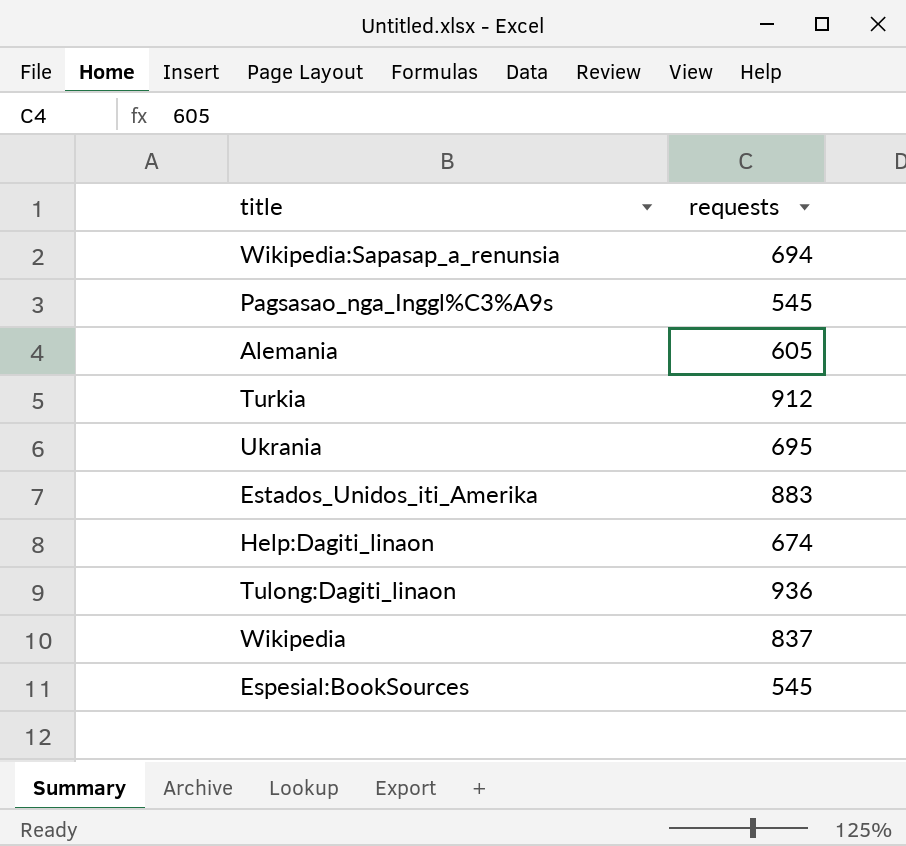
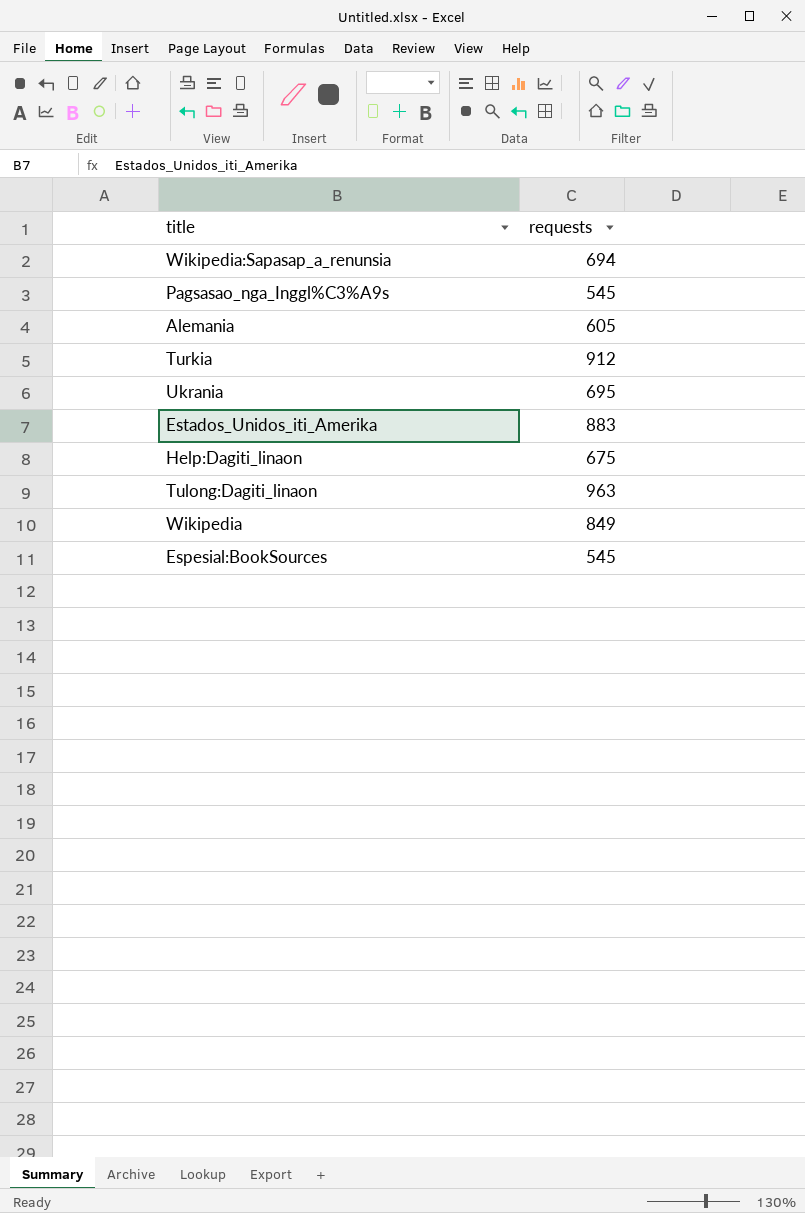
Help:Dagiti_linaon | requests: 674 -> 675
Tulong:Dagiti_linaon | requests: 936 -> 963
Wikipedia | requests: 837 -> 849

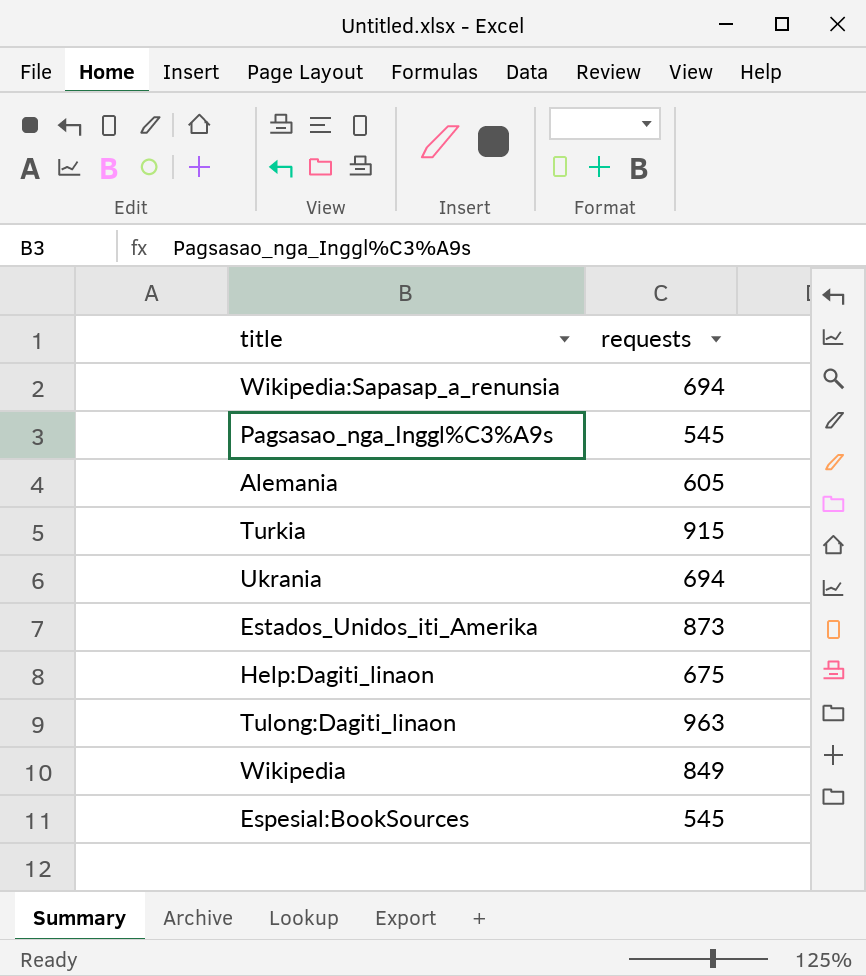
Turkia | requests: 912 -> 915
Ukrania | requests: 695 -> 694
Estados_Unidos_iti_Amerika | requests: 883 -> 873

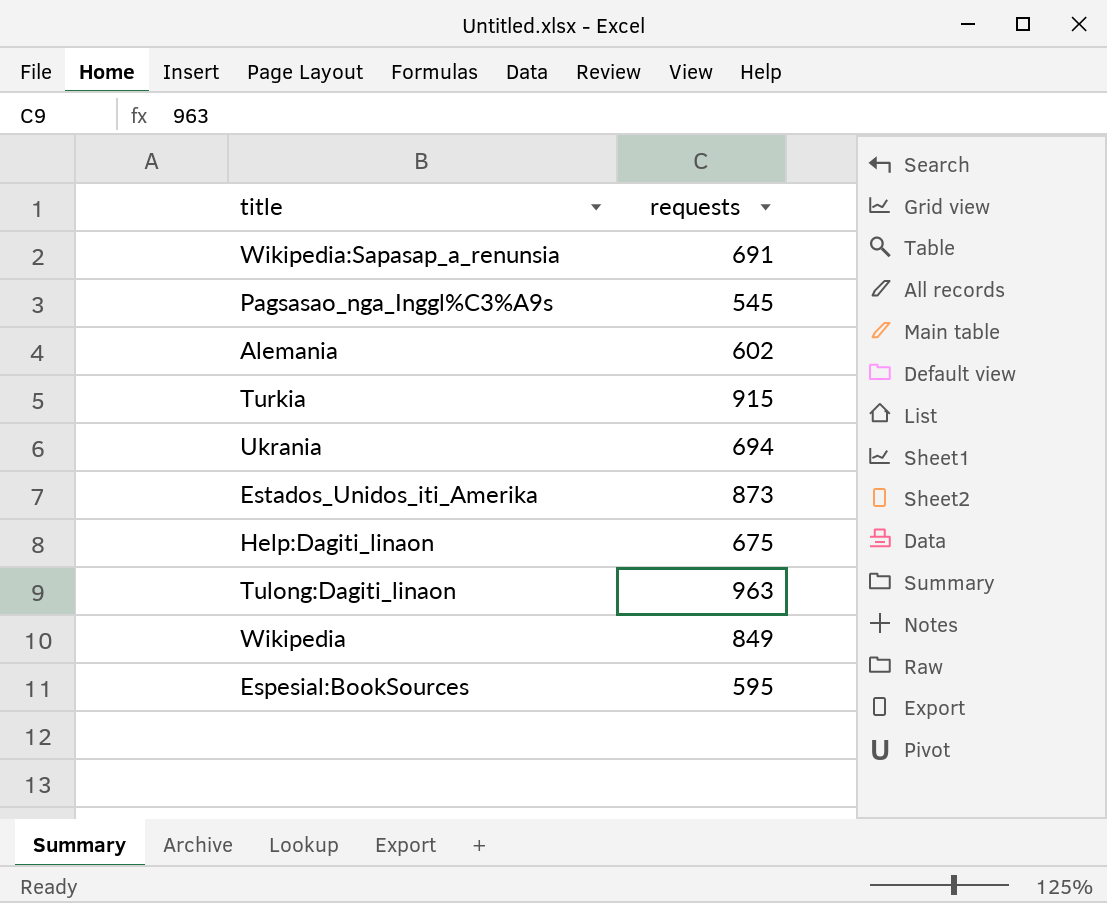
Wikipedia:Sapasap_a_renunsia | requests: 694 -> 691
Alemania | requests: 605 -> 602
Espesial:BookSources | requests: 545 -> 595

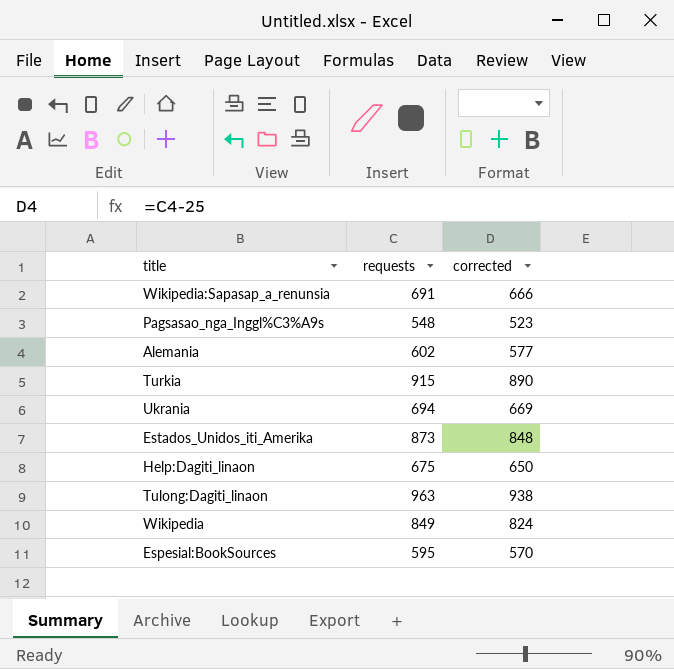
column corrected | formula: none -> [requests] - 25
Pagsasao_nga_Inggl%C3%A9s | requests: 545 -> 548

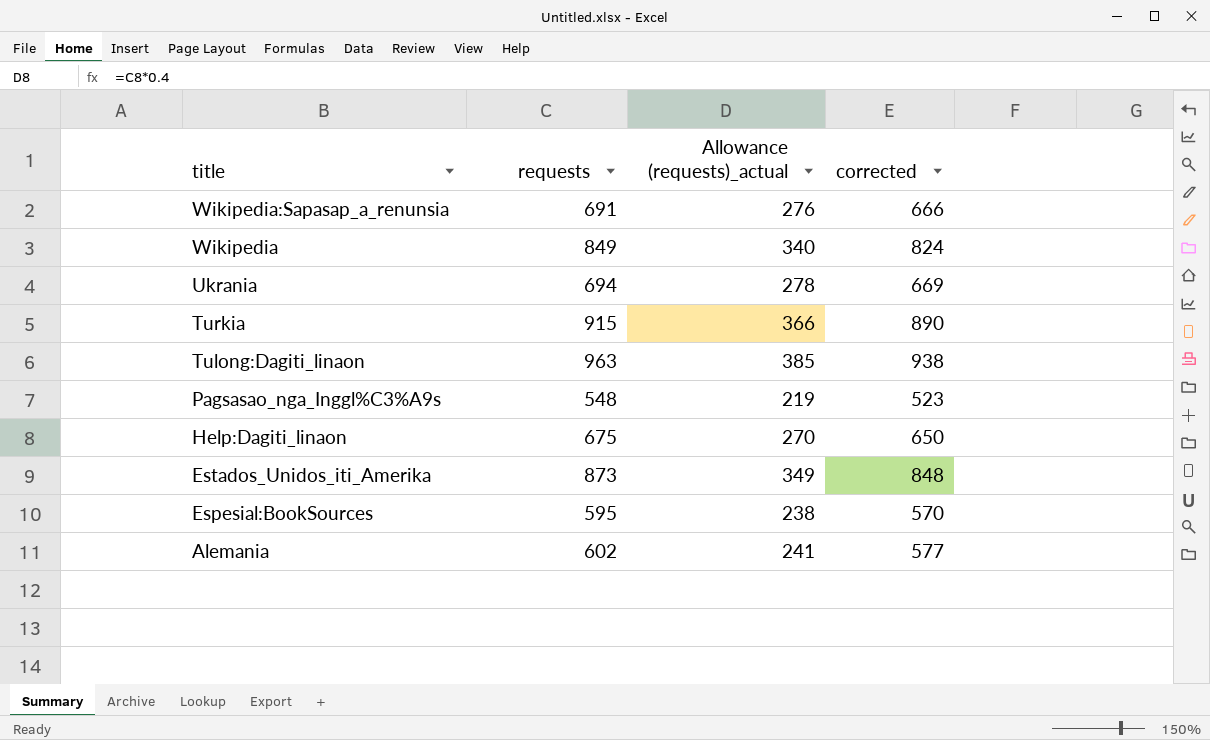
row order: none -> title descending
column Allowance (requests)_actual | formula: none -> [requests] * 0.4

